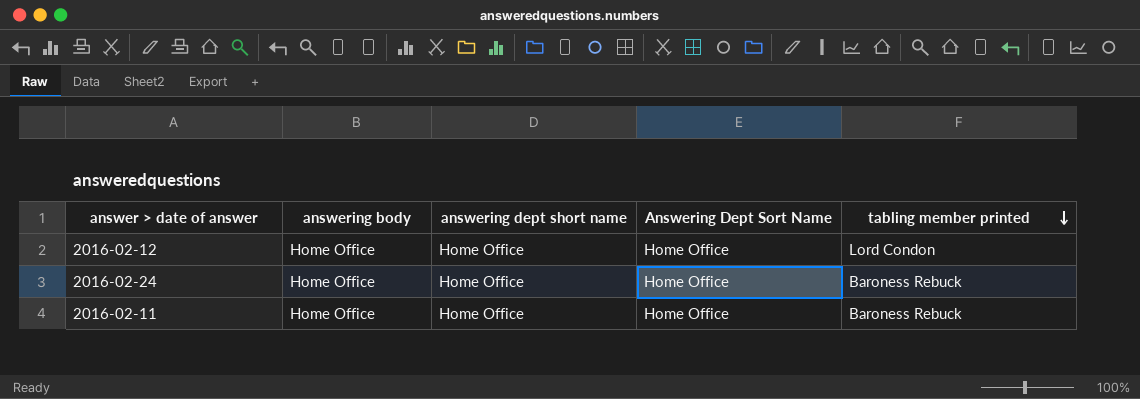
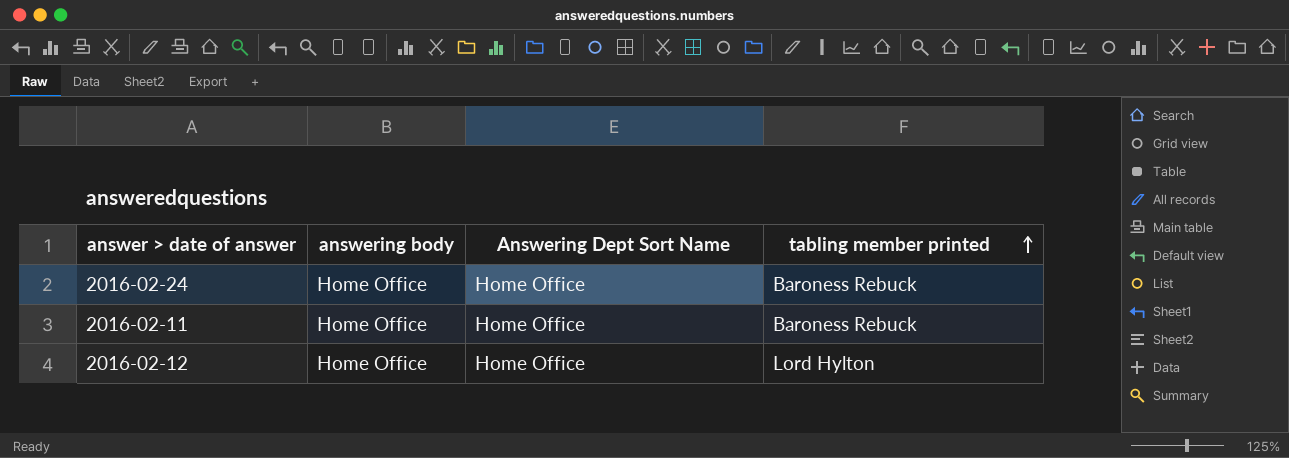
row order: tabling member printed descending -> tabling member printed ascending
column answering dept short name | position: 3 -> none
2016-02-12 | tabling member printed: Lord Condon -> Lord Hylton

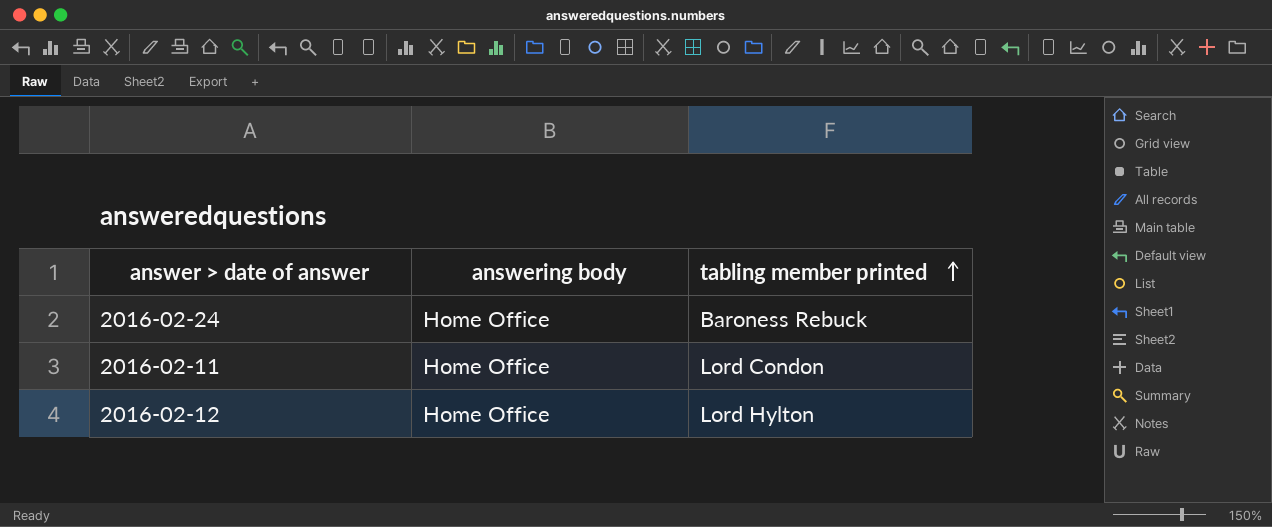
column Answering Dept Sort Name | position: 3 -> none
2016-02-11 | tabling member printed: Baroness Rebuck -> Lord Condon

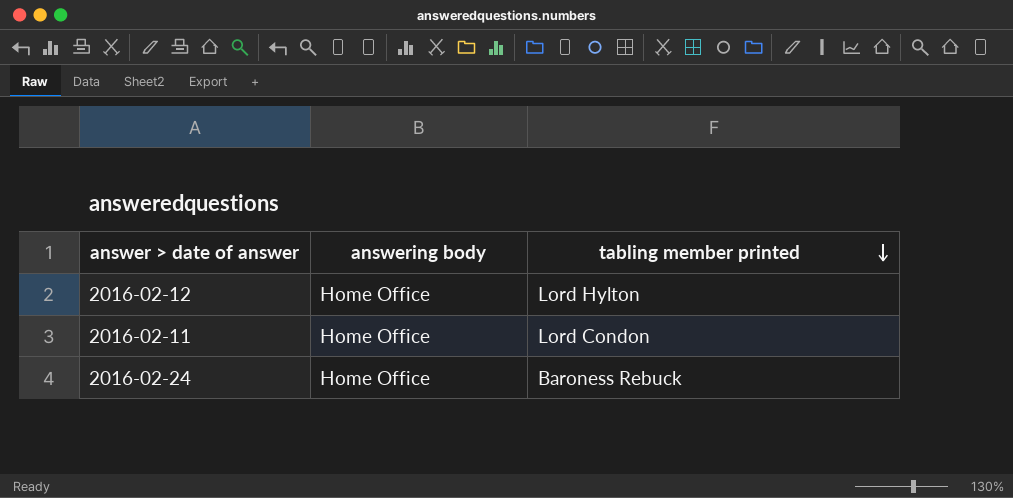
row order: tabling member printed ascending -> tabling member printed descending

